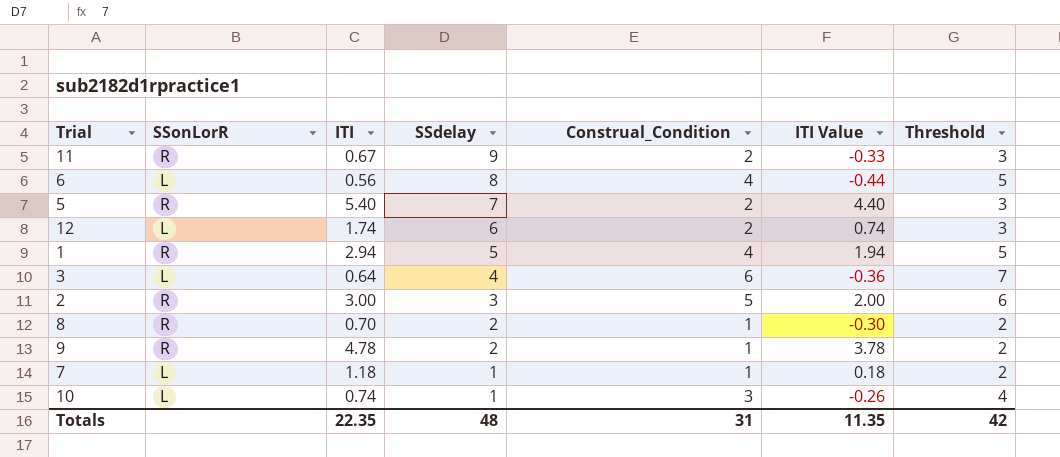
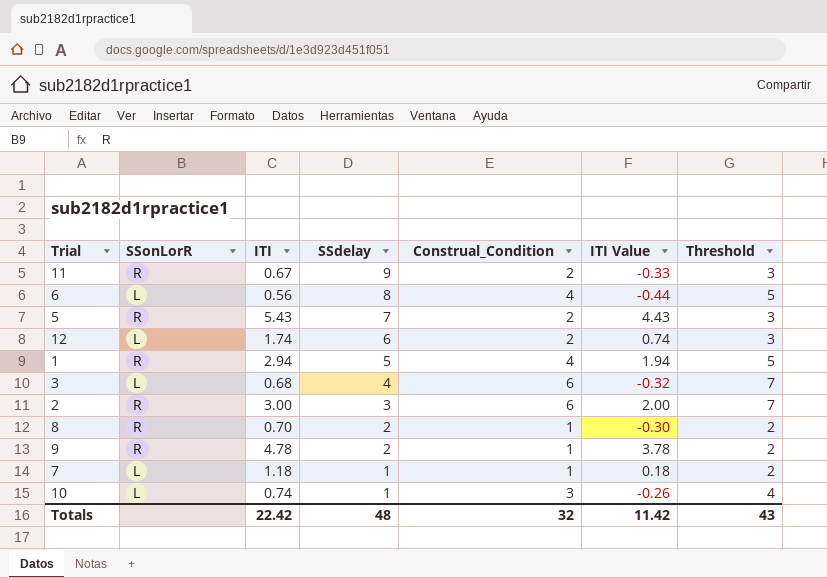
5 | ITI: 5.40 -> 5.43
5 | ITI Value: 4.40 -> 4.43
3 | ITI: 0.64 -> 0.68
3 | ITI Value: -0.36 -> -0.32
2 | Construal_Condition: 5 -> 6
2 | Threshold: 6 -> 7
Totals | ITI: 22.35 -> 22.42
Totals | Construal_Condition: 31 -> 32
Totals | ITI Value: 11.35 -> 11.42
Totals | Threshold: 42 -> 43

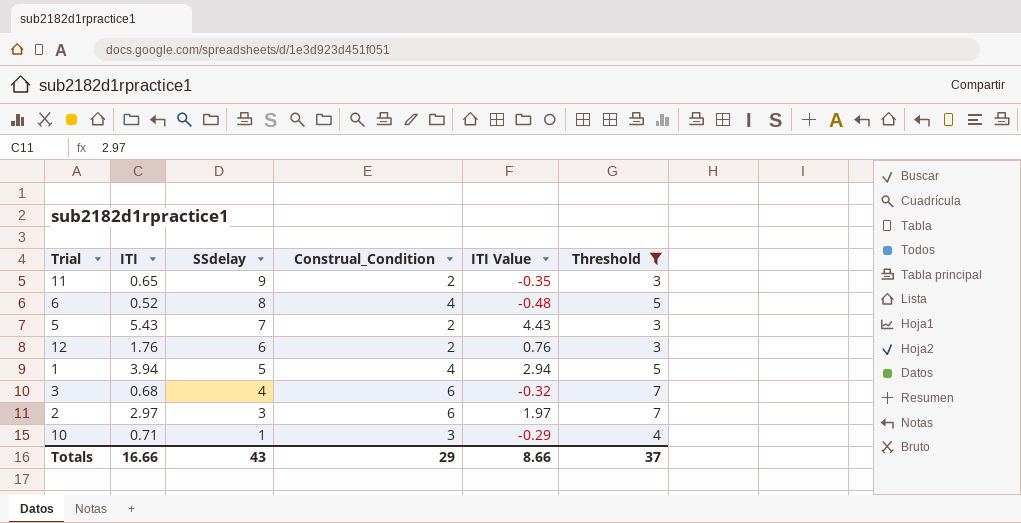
filter: none -> Threshold != 2
column SSonLorR | position: 2 -> none
11 | ITI: 0.67 -> 0.65
11 | ITI Value: -0.33 -> -0.35
6 | ITI: 0.56 -> 0.52
6 | ITI Value: -0.44 -> -0.48
12 | ITI: 1.74 -> 1.76
12 | ITI Value: 0.74 -> 0.76
1 | ITI: 2.94 -> 3.94
1 | ITI Value: 1.94 -> 2.94
2 | ITI: 3.00 -> 2.97
2 | ITI Value: 2.00 -> 1.97
10 | ITI: 0.74 -> 0.71
10 | ITI Value: -0.26 -> -0.29
Totals | ITI: 22.42 -> 16.66
Totals | SSdelay: 48 -> 43
Totals | Construal_Condition: 32 -> 29
Totals | ITI Value: 11.42 -> 8.66
Totals | Threshold: 43 -> 37

